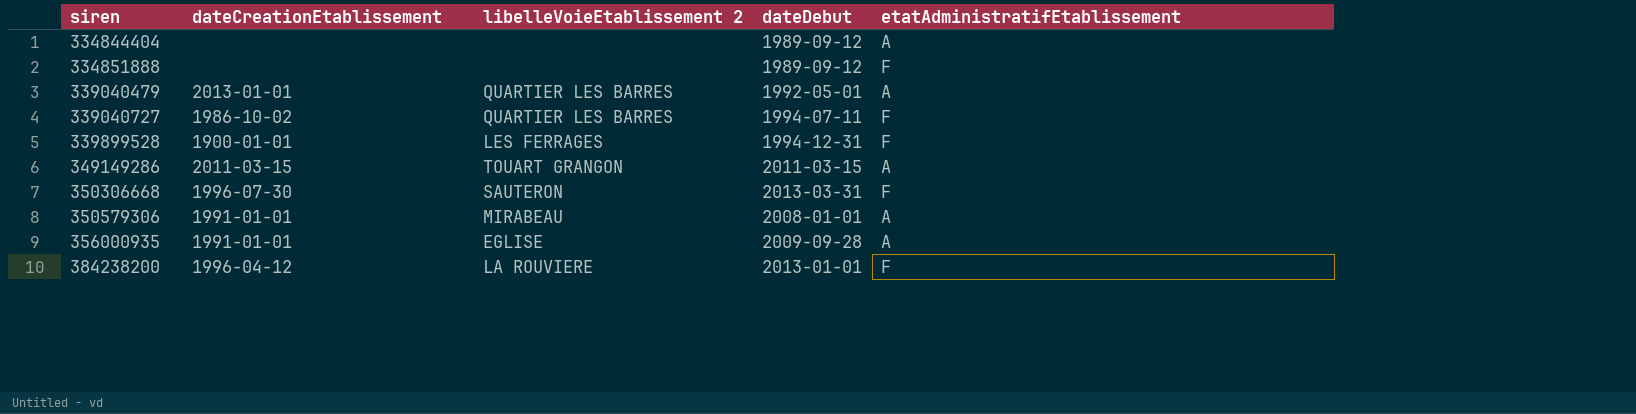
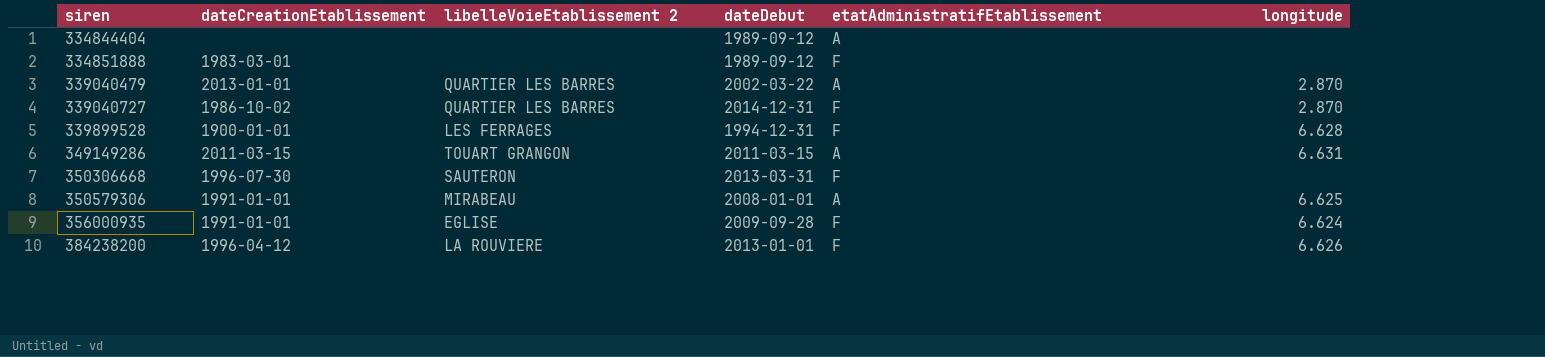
column longitude | position: none -> 6
334851888 | dateCreationEtablissement: none -> 1983-03-01
339040479 | dateDebut: 1992-05-01 -> 2002-03-22
339040727 | dateDebut: 1994-07-11 -> 2014-12-31
356000935 | etatAdministratifEtablissement: A -> F

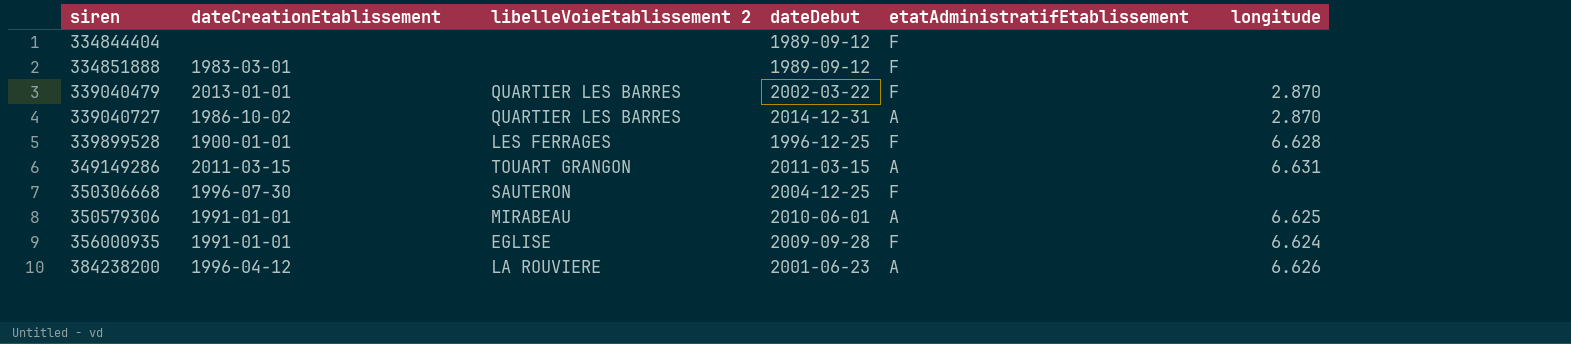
334844404 | etatAdministratifEtablissement: A -> F
339040479 | etatAdministratifEtablissement: A -> F
339040727 | etatAdministratifEtablissement: F -> A
339899528 | dateDebut: 1994-12-31 -> 1996-12-25
350306668 | dateDebut: 2013-03-31 -> 2004-12-25
350579306 | dateDebut: 2008-01-01 -> 2010-06-01
384238200 | dateDebut: 2013-01-01 -> 2001-06-23
384238200 | etatAdministratifEtablissement: F -> A

